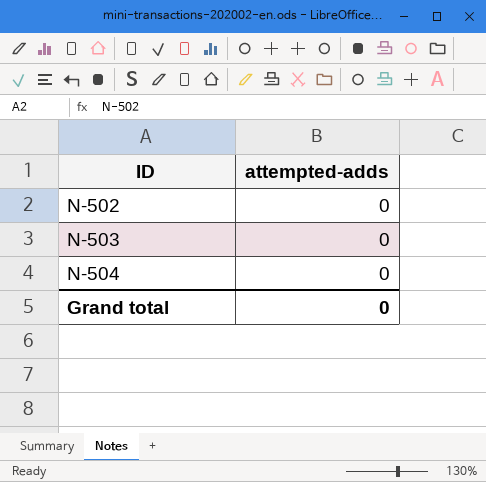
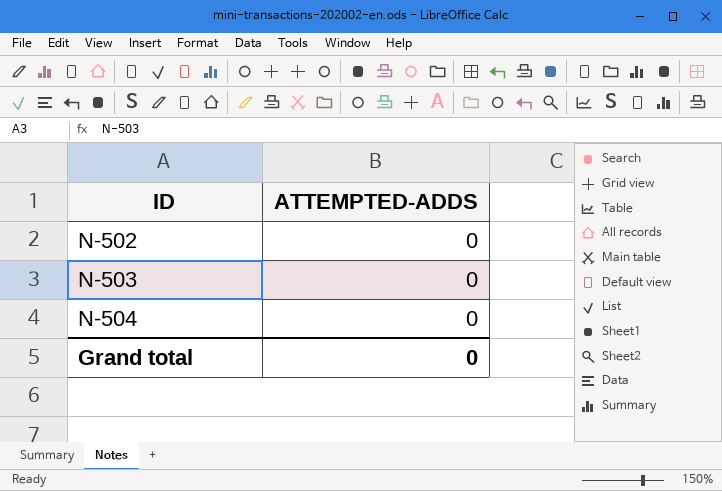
column name: attempted-adds -> ATTEMPTED-ADDS

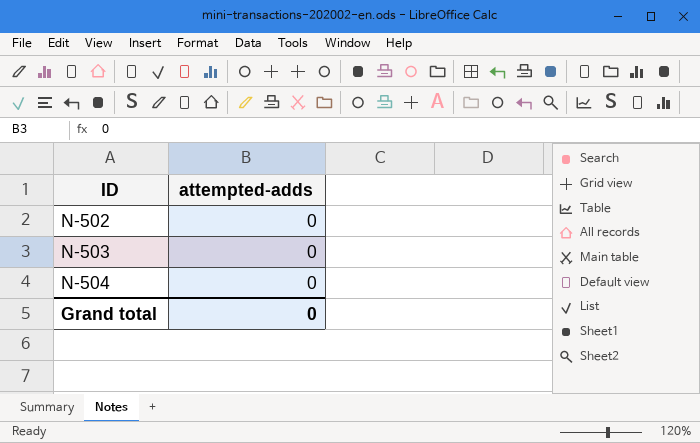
column name: ATTEMPTED-ADDS -> attempted-adds

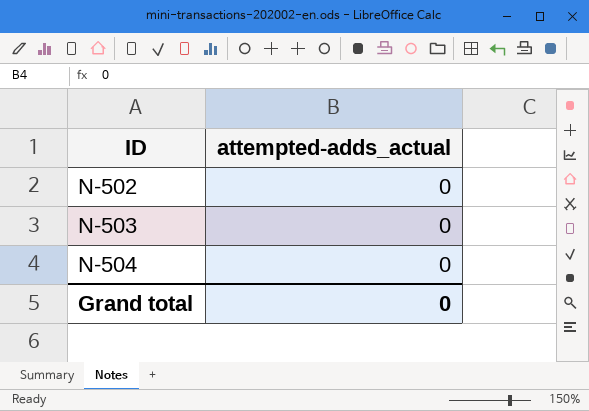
column name: attempted-adds -> attempted-adds_actual

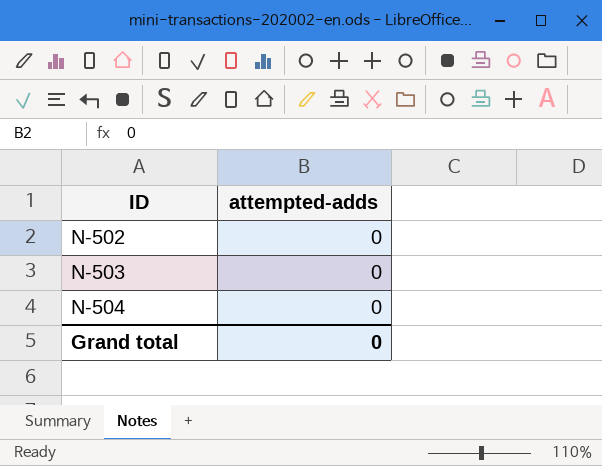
column name: attempted-adds_actual -> attempted-adds

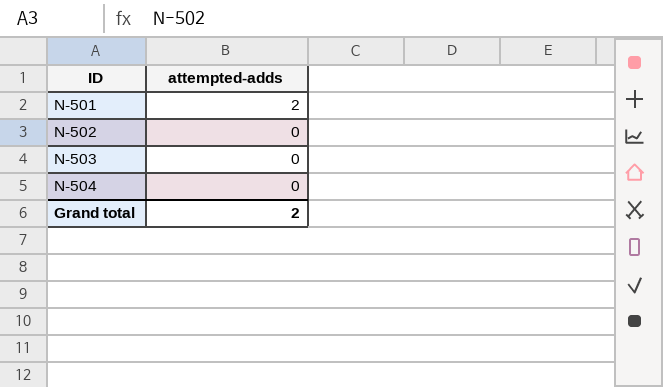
row N-501: none -> 2
Grand total | attempted-adds: 0 -> 2

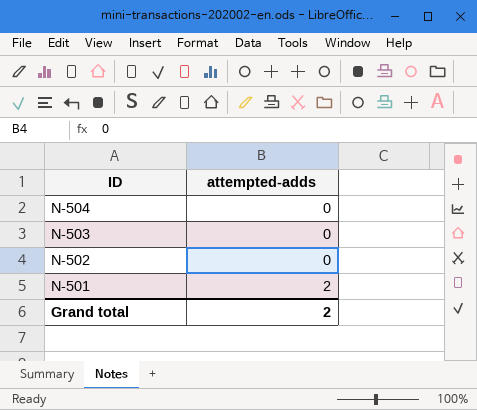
row order: ID ascending -> ID descending

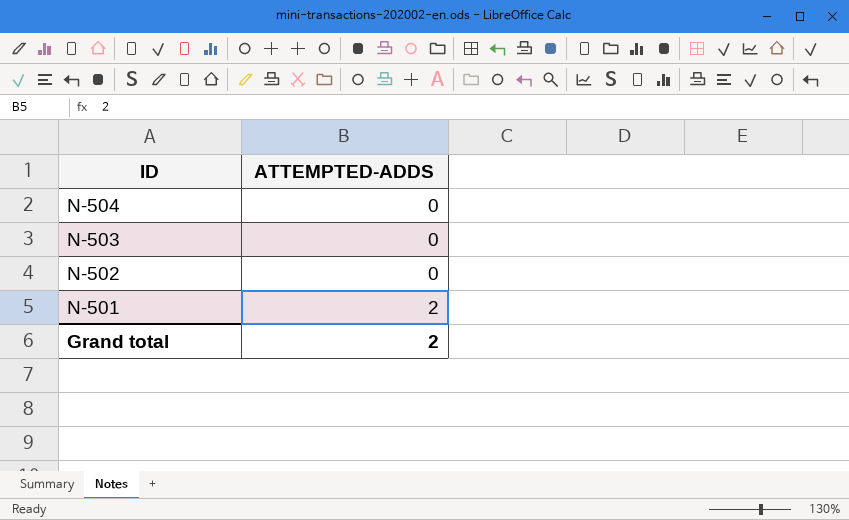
column name: attempted-adds -> ATTEMPTED-ADDS

